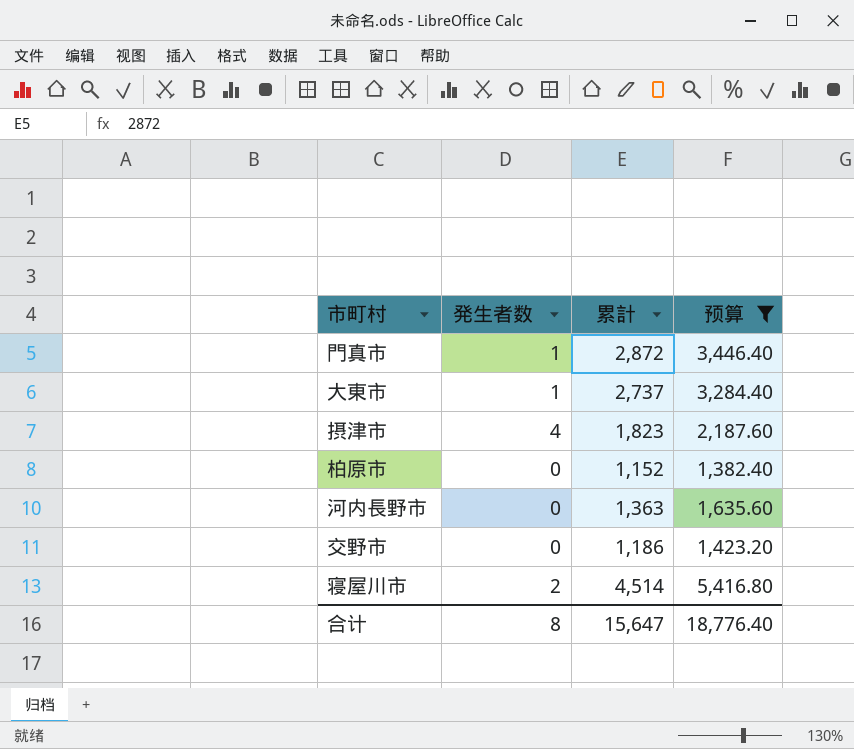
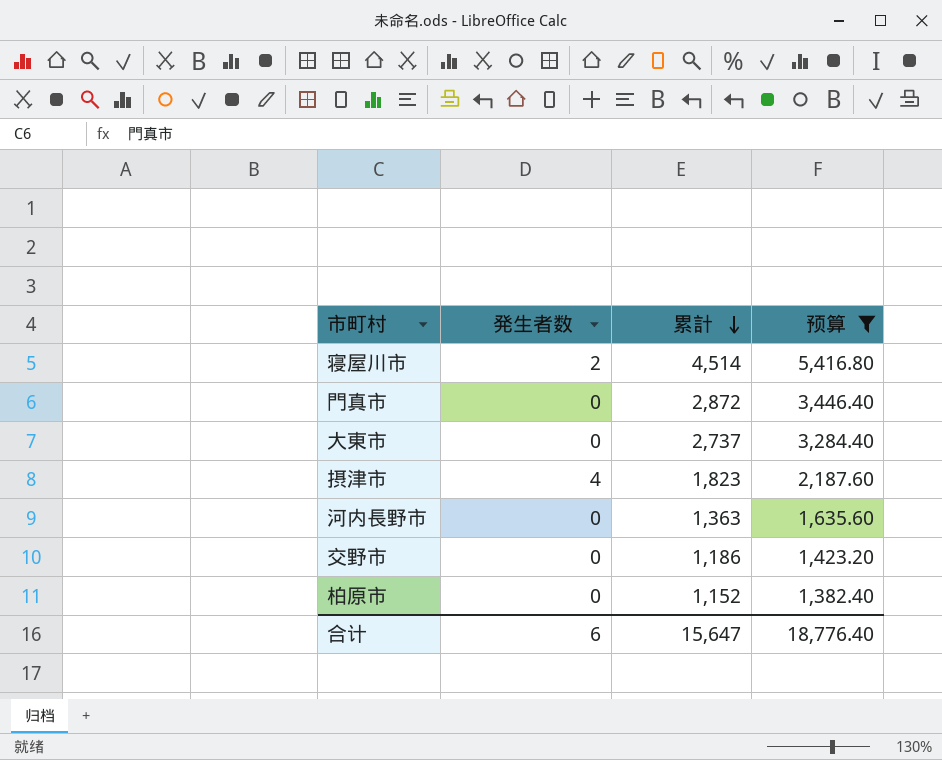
row order: none -> 累計 descending
門真市 | 発生者数: 1 -> 0
大東市 | 発生者数: 1 -> 0
合计 | 発生者数: 8 -> 6

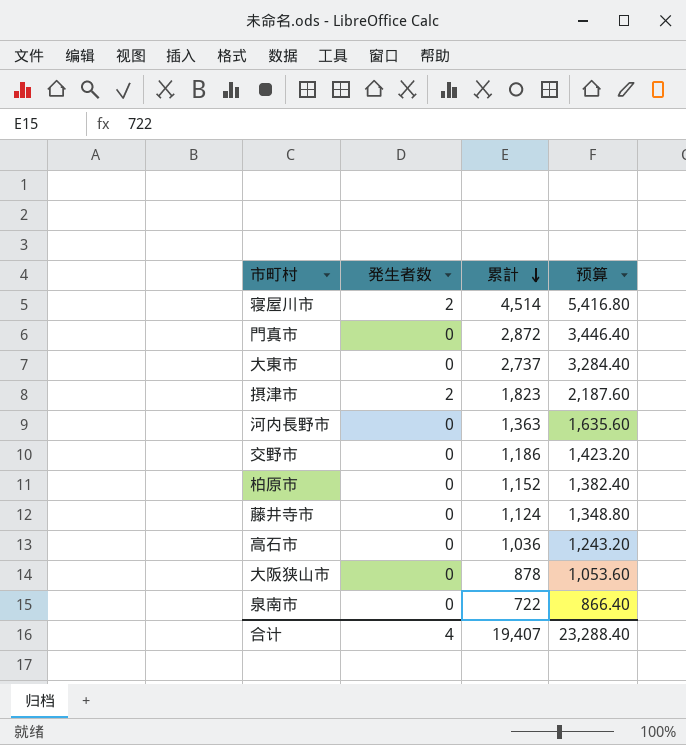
filter: 预算 >= 1,382.40 -> none
摂津市 | 発生者数: 4 -> 2
合计 | 発生者数: 6 -> 4
合计 | 累計: 15,647 -> 19,407
合计 | 预算: 18,776.40 -> 23,288.40

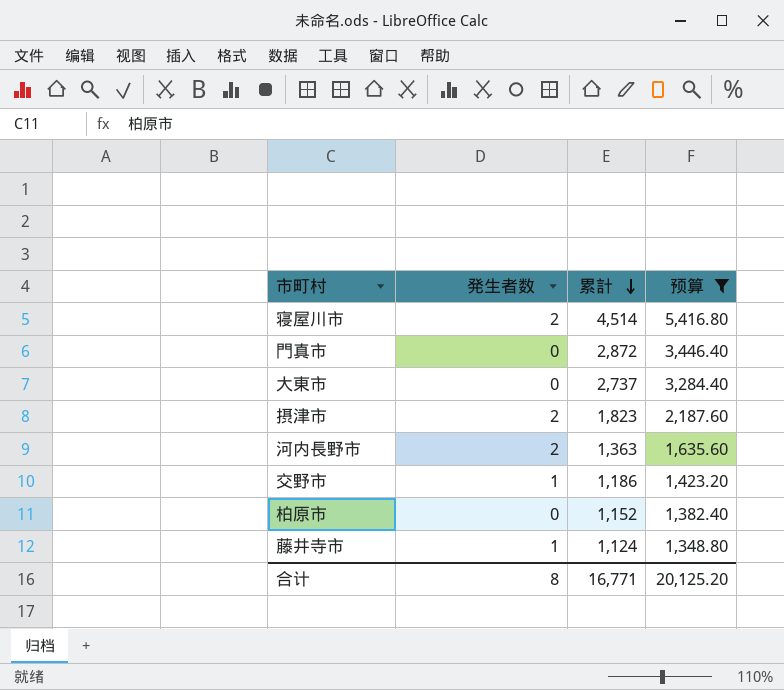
filter: none -> 预算 >= 1,348.80
河内長野市 | 発生者数: 0 -> 2
交野市 | 発生者数: 0 -> 1
藤井寺市 | 発生者数: 0 -> 1
合计 | 発生者数: 4 -> 8
合计 | 累計: 19,407 -> 16,771
合计 | 预算: 23,288.40 -> 20,125.20

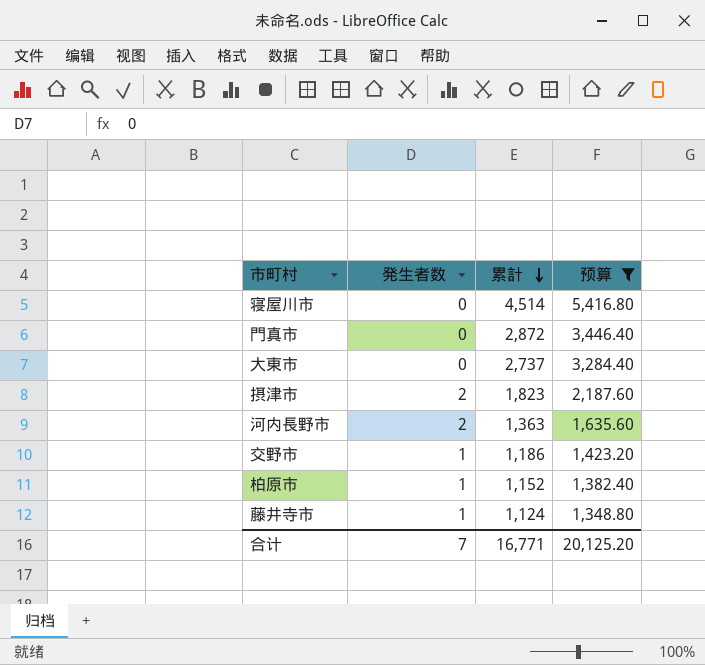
寝屋川市 | 発生者数: 2 -> 0
柏原市 | 発生者数: 0 -> 1
合计 | 発生者数: 8 -> 7

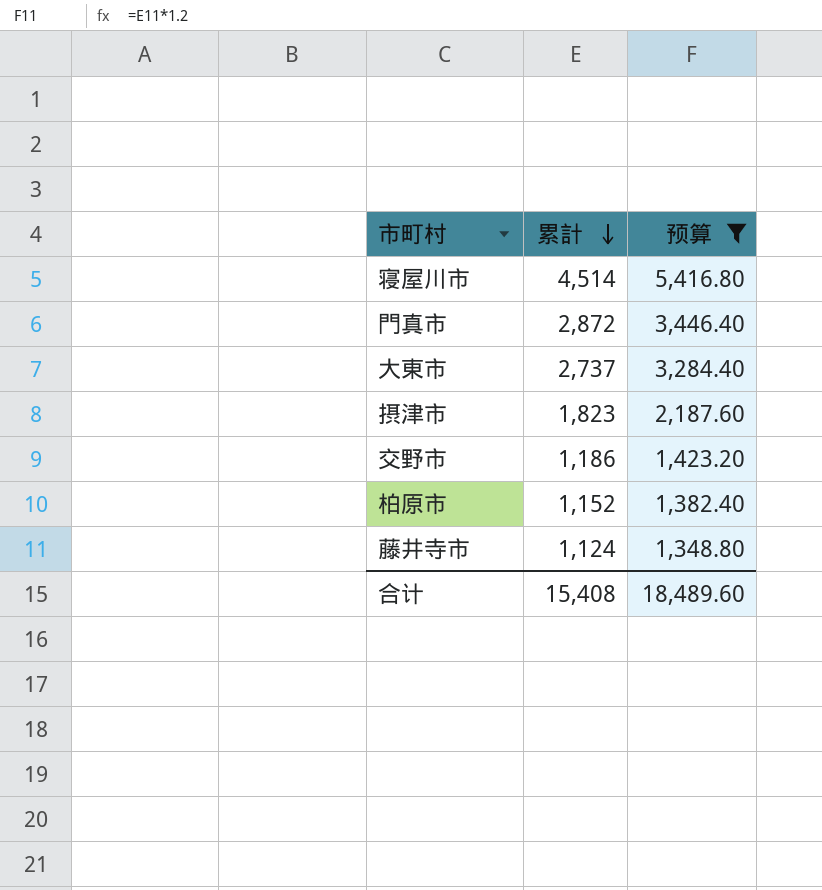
column 発生者数 | position: 2 -> none
row 河内長野市: 2 | 1,363 | 1,635.60 -> none
合计 | 累計: 16,771 -> 15,408
合计 | 预算: 20,125.20 -> 18,489.60

